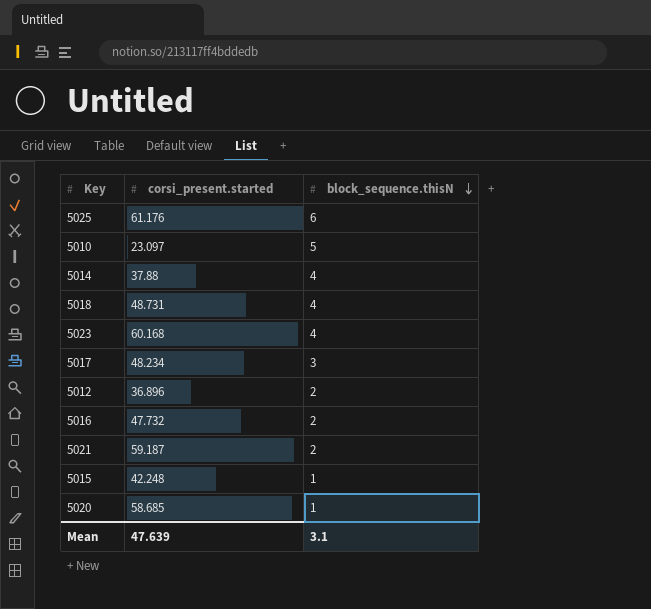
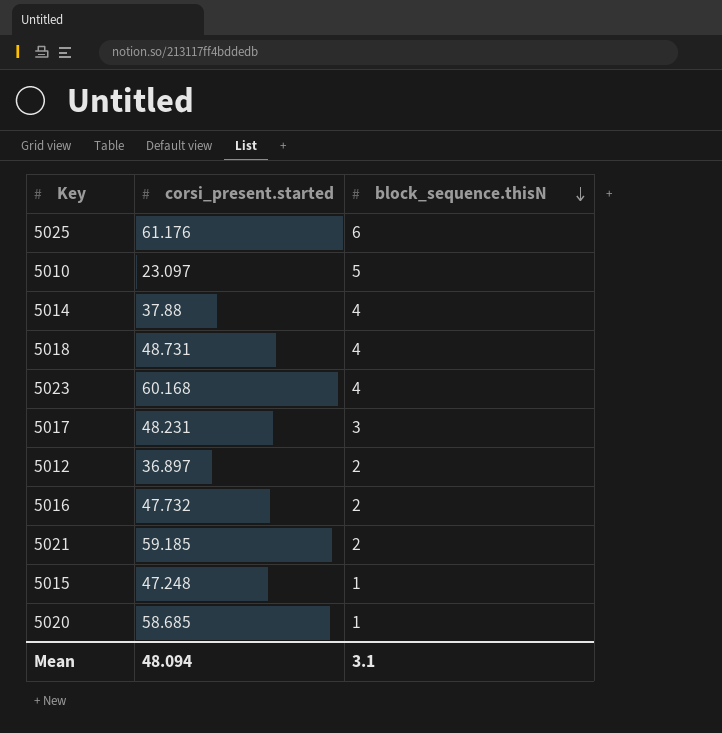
5017 | corsi_present.started: 48.234 -> 48.231
5012 | corsi_present.started: 36.896 -> 36.897
5021 | corsi_present.started: 59.187 -> 59.185
5015 | corsi_present.started: 42.248 -> 47.248
Mean | corsi_present.started: 47.639 -> 48.094

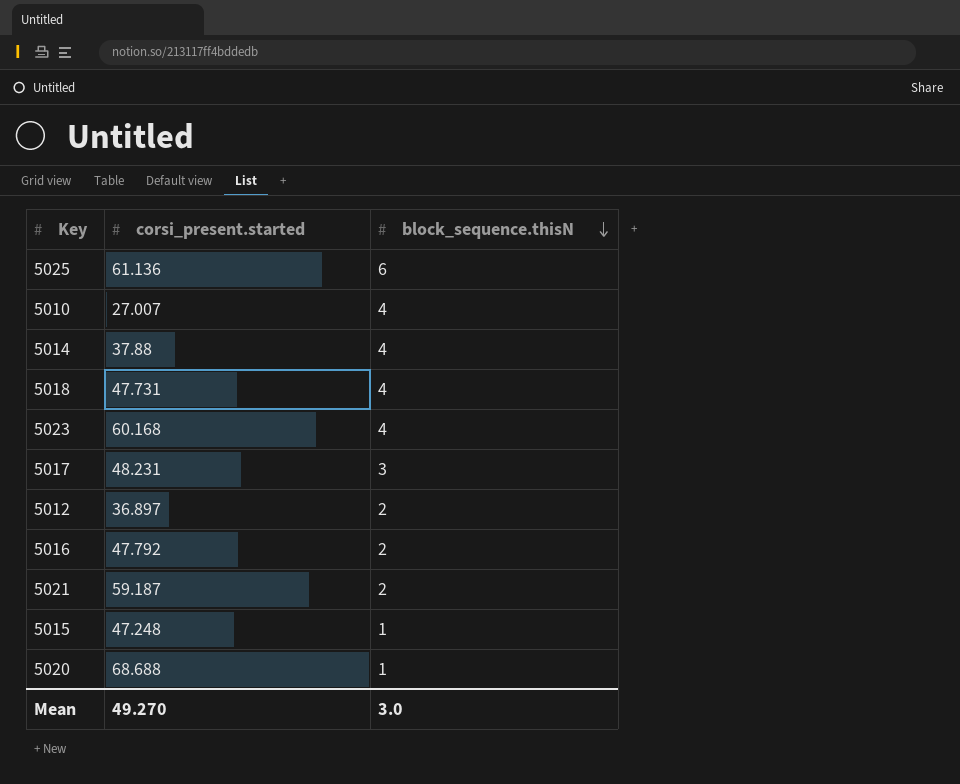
5025 | corsi_present.started: 61.176 -> 61.136
5010 | corsi_present.started: 23.097 -> 27.007
5010 | block_sequence.thisN: 5 -> 4
5018 | corsi_present.started: 48.731 -> 47.731
5016 | corsi_present.started: 47.732 -> 47.792
5021 | corsi_present.started: 59.185 -> 59.187
5020 | corsi_present.started: 58.685 -> 68.688
Mean | corsi_present.started: 48.094 -> 49.270
Mean | block_sequence.thisN: 3.1 -> 3.0

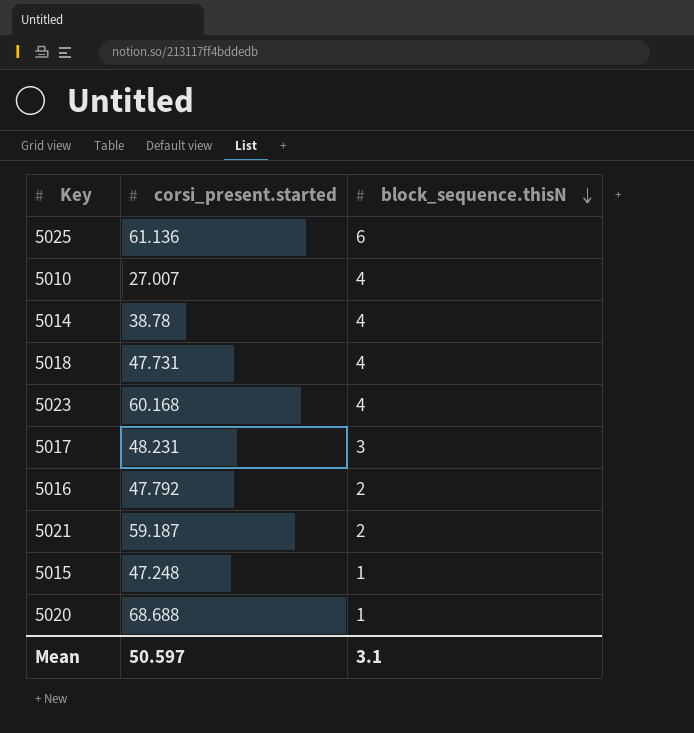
row 5012: 36.897 | 2 -> none
5014 | corsi_present.started: 37.88 -> 38.78
Mean | corsi_present.started: 49.270 -> 50.597
Mean | block_sequence.thisN: 3.0 -> 3.1

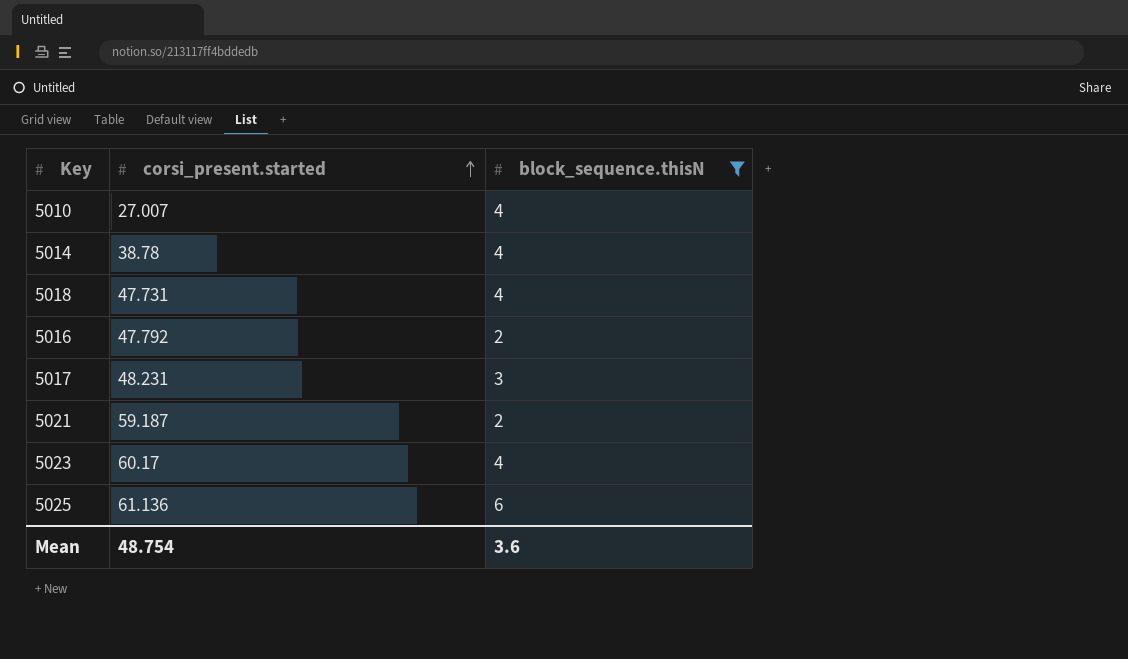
filter: none -> block_sequence.thisN != 1
row order: block_sequence.thisN descending -> corsi_present.started ascending
5023 | corsi_present.started: 60.168 -> 60.17
Mean | corsi_present.started: 50.597 -> 48.754
Mean | block_sequence.thisN: 3.1 -> 3.6

